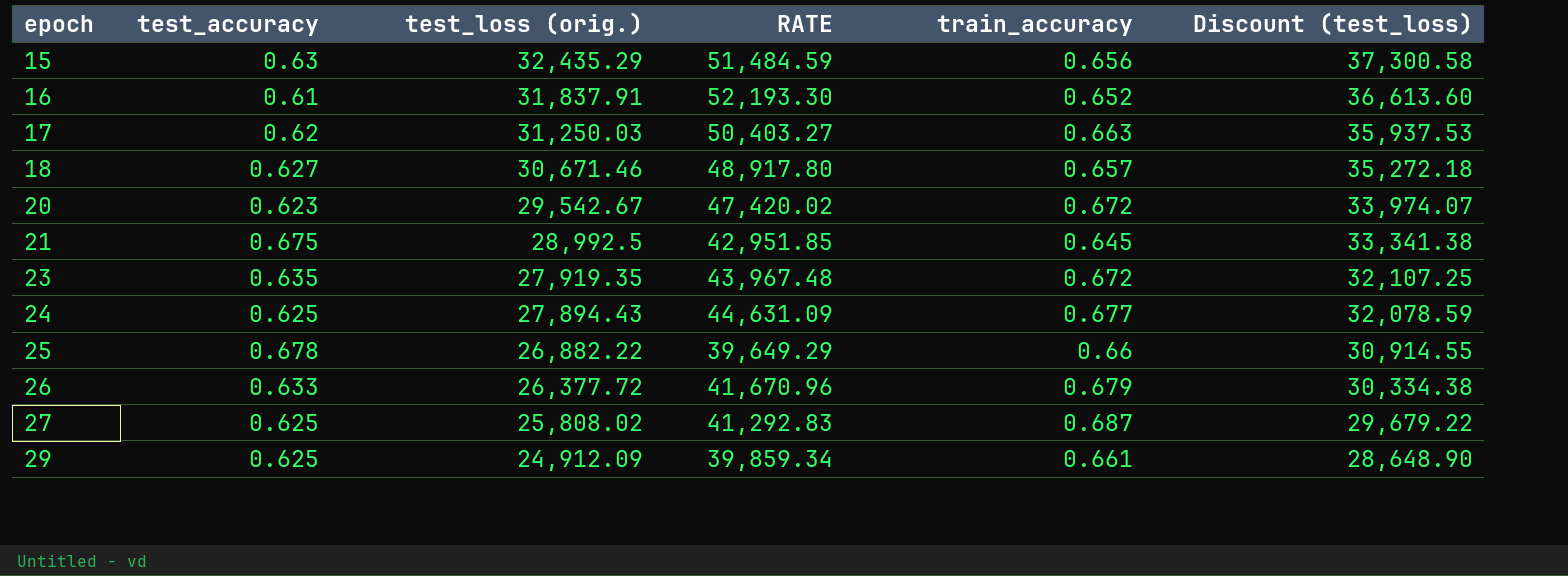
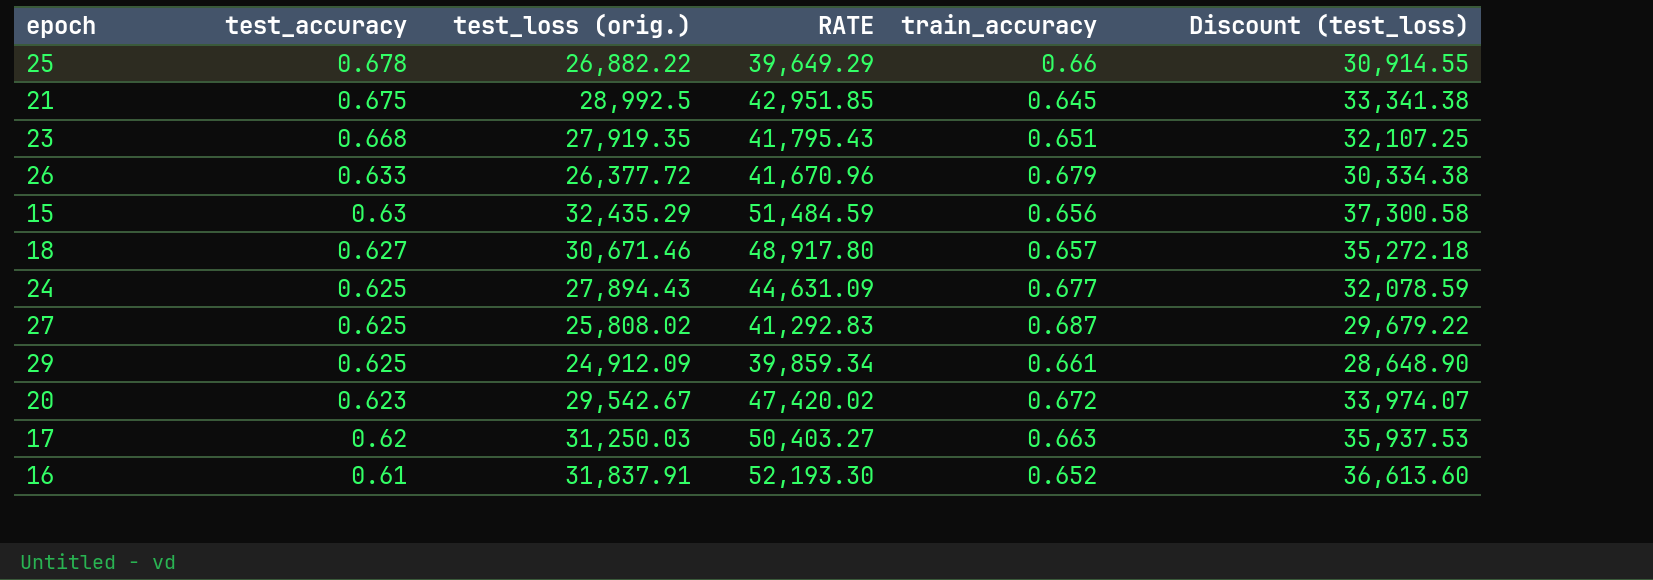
row order: epoch ascending -> test_accuracy descending
23 | test_accuracy: 0.635 -> 0.668
23 | RATE: 43,967.48 -> 41,795.43
23 | train_accuracy: 0.672 -> 0.651

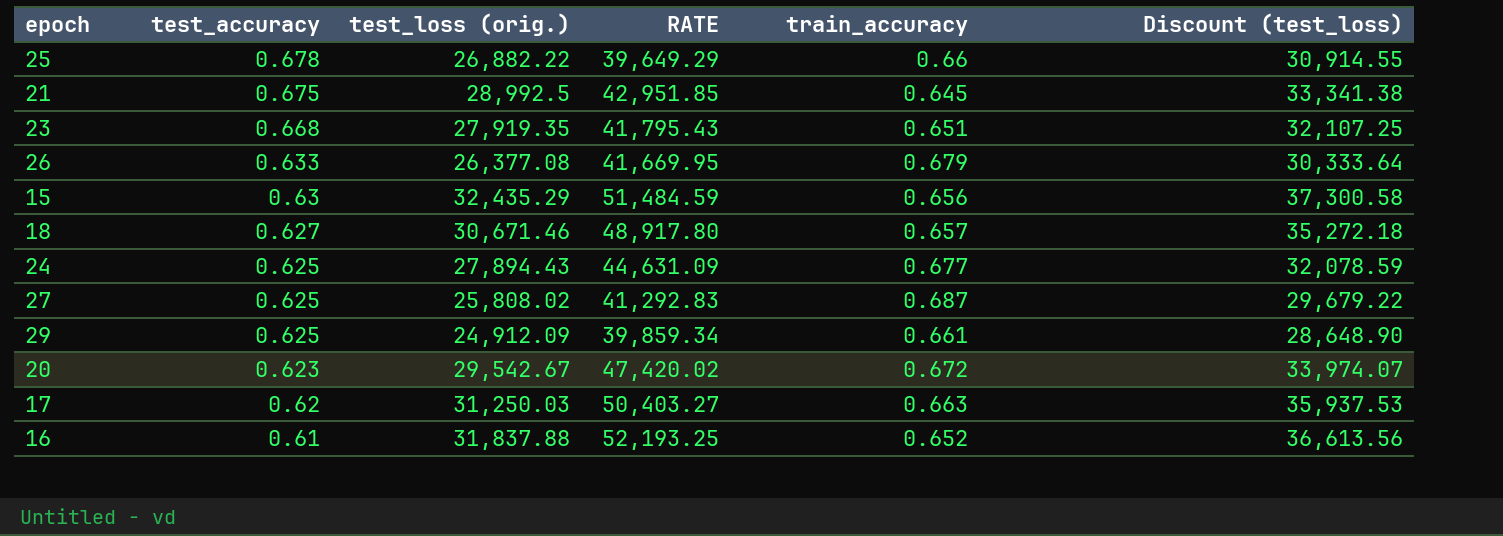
26 | test_loss (orig.): 26,377.72 -> 26,377.08
26 | RATE: 41,670.96 -> 41,669.95
26 | Discount (test_loss): 30,334.38 -> 30,333.64
16 | test_loss (orig.): 31,837.91 -> 31,837.88
16 | RATE: 52,193.30 -> 52,193.25
16 | Discount (test_loss): 36,613.60 -> 36,613.56

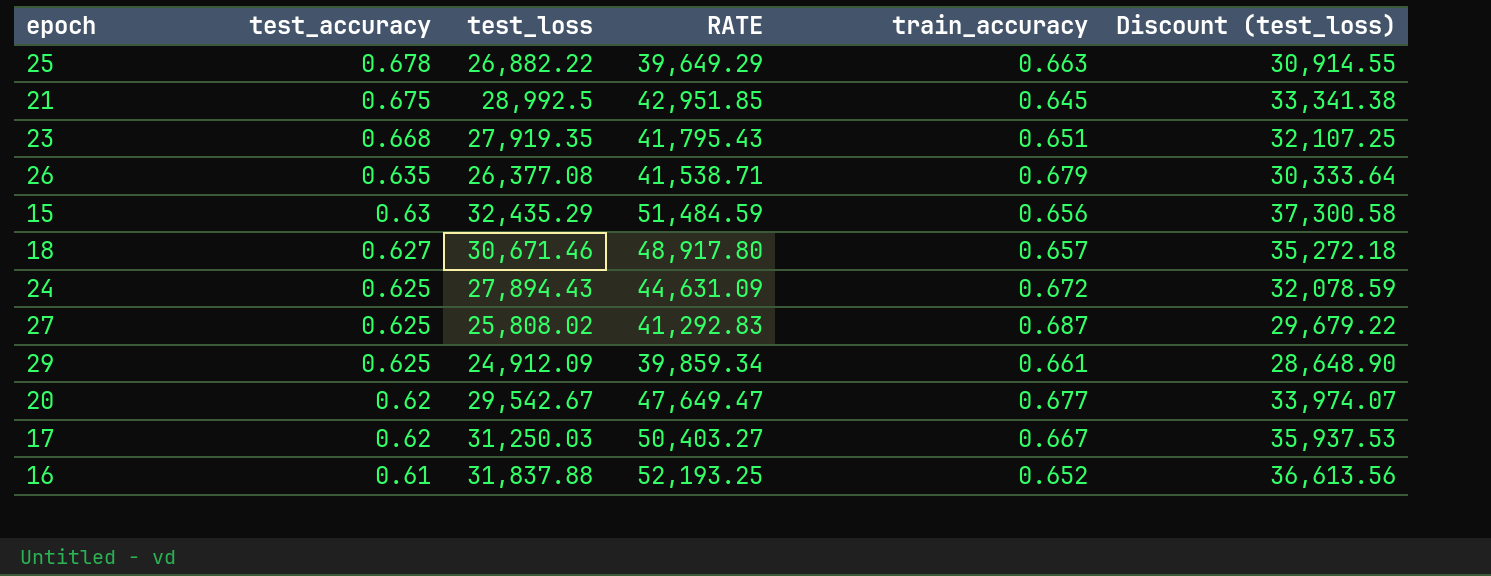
column name: test_loss (orig.) -> test_loss
25 | train_accuracy: 0.66 -> 0.663
26 | test_accuracy: 0.633 -> 0.635
26 | RATE: 41,669.95 -> 41,538.71
24 | train_accuracy: 0.677 -> 0.672
20 | test_accuracy: 0.623 -> 0.62
20 | RATE: 47,420.02 -> 47,649.47
20 | train_accuracy: 0.672 -> 0.677
17 | train_accuracy: 0.663 -> 0.667

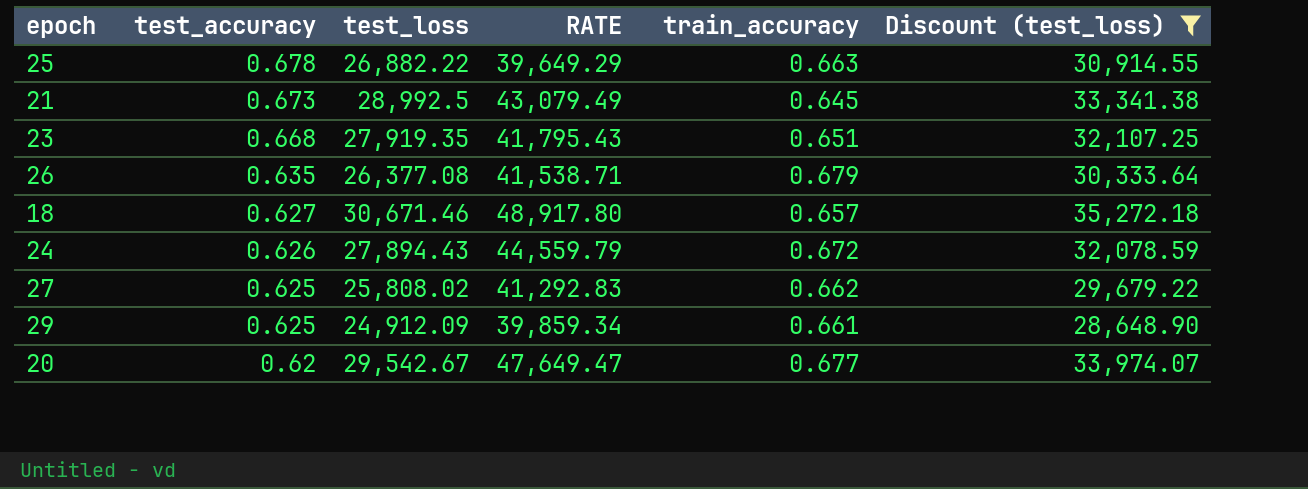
filter: none -> Discount (test_loss) <= 35,272.18
21 | test_accuracy: 0.675 -> 0.673
21 | RATE: 42,951.85 -> 43,079.49
24 | test_accuracy: 0.625 -> 0.626
24 | RATE: 44,631.09 -> 44,559.79
27 | train_accuracy: 0.687 -> 0.662

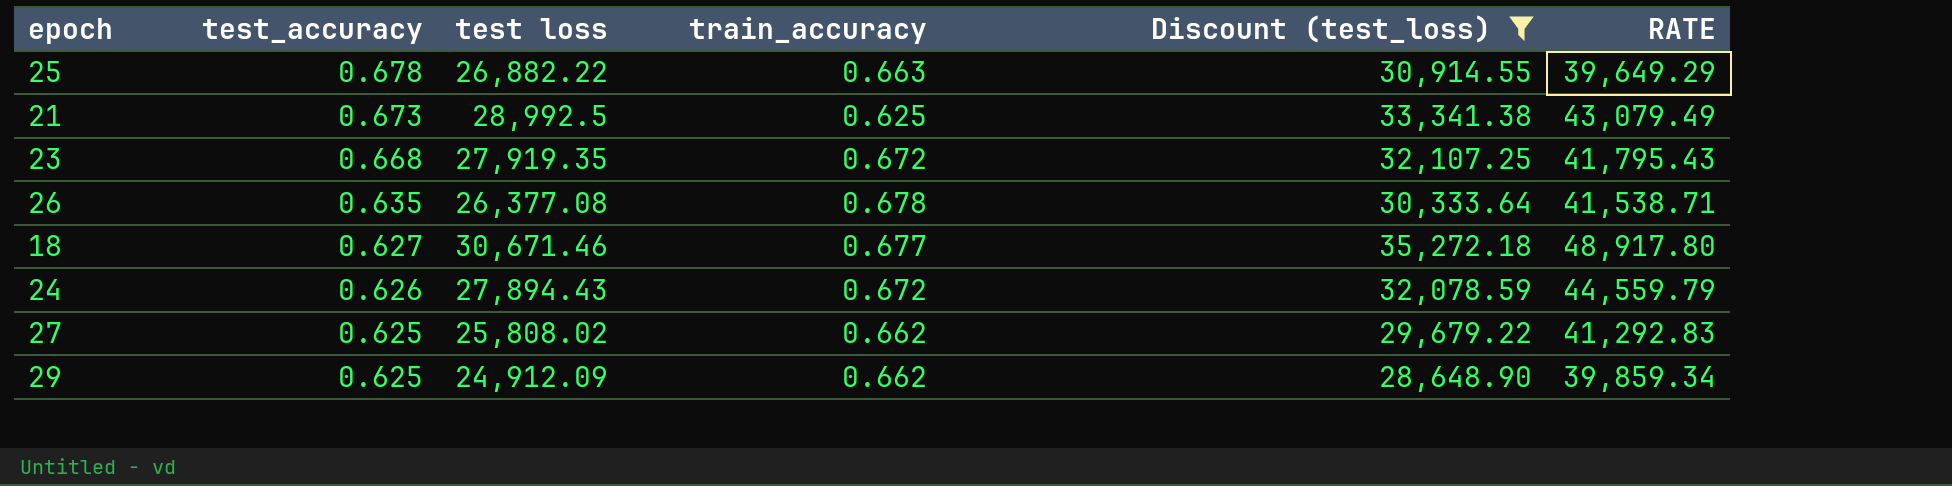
column name: test_loss -> test loss
column RATE | position: 4 -> 6
row 20: 0.62 | 29,542.67 | 47,649.47 | 0.677 | 33,974.07 -> none
21 | train_accuracy: 0.645 -> 0.625
23 | train_accuracy: 0.651 -> 0.672
26 | train_accuracy: 0.679 -> 0.678
18 | train_accuracy: 0.657 -> 0.677
29 | train_accuracy: 0.661 -> 0.662

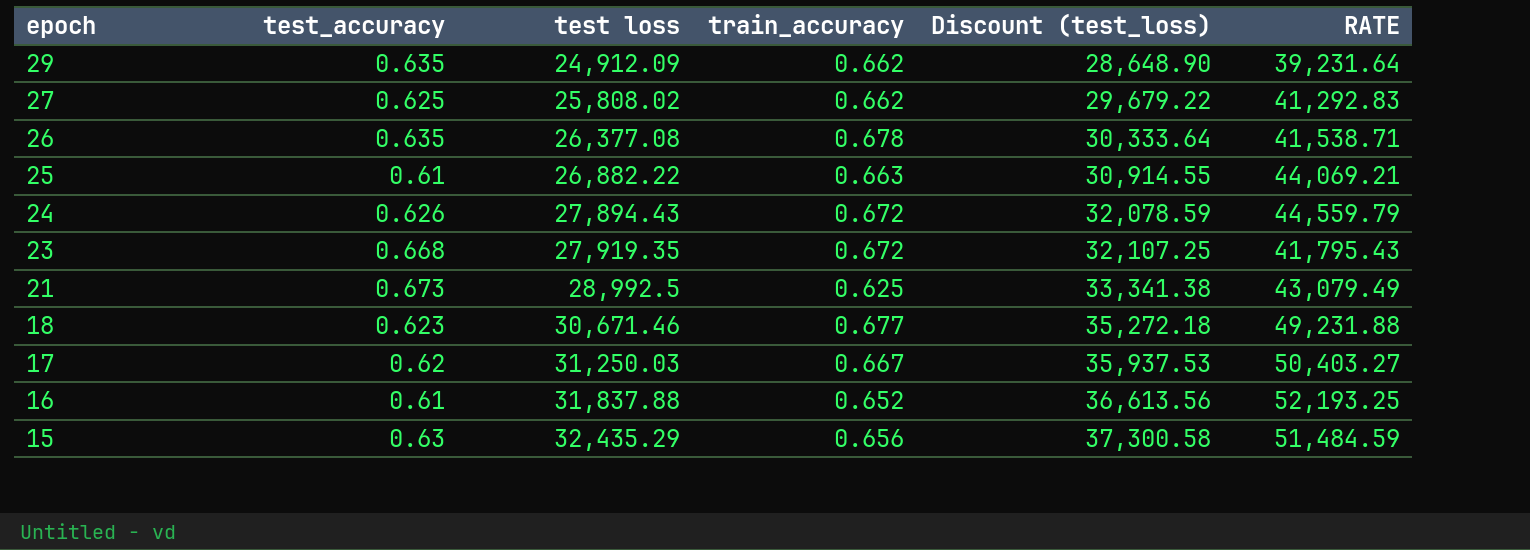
filter: Discount (test_loss) <= 35,272.18 -> none
row order: test_accuracy descending -> epoch descending
29 | test_accuracy: 0.625 -> 0.635
29 | RATE: 39,859.34 -> 39,231.64
25 | test_accuracy: 0.678 -> 0.61
25 | RATE: 39,649.29 -> 44,069.21
18 | test_accuracy: 0.627 -> 0.623
18 | RATE: 48,917.80 -> 49,231.88

